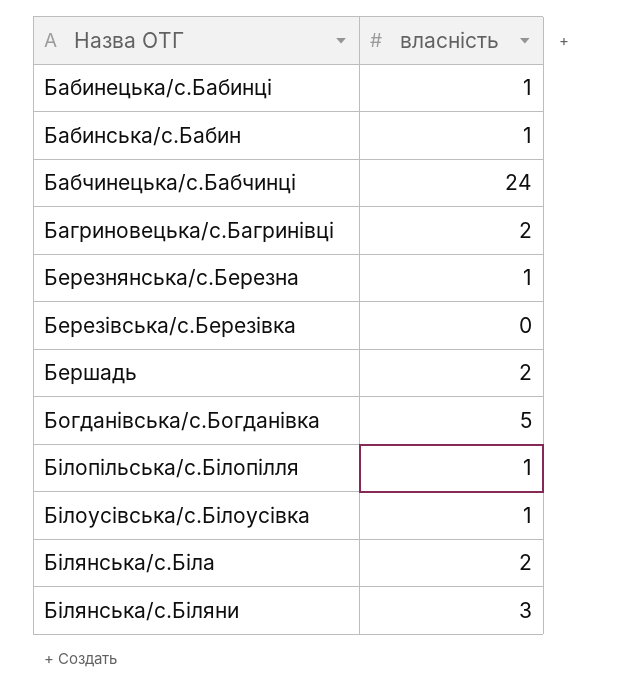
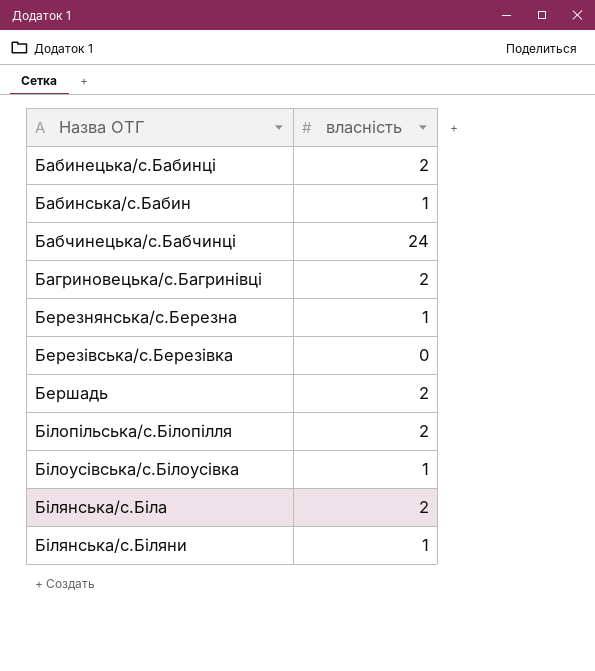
row Богданівська/с.Богданівка: 5 -> none
Бабинецька/с.Бабинці | власність: 1 -> 2
Білопільська/с.Білопілля | власність: 1 -> 2
Білянська/с.Біляни | власність: 3 -> 1

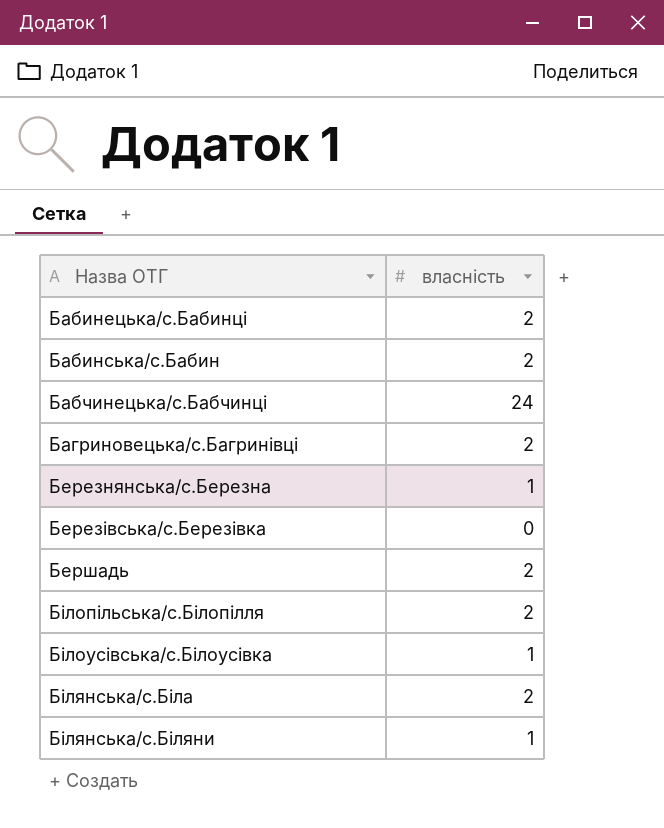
Бабинська/с.Бабин | власність: 1 -> 2

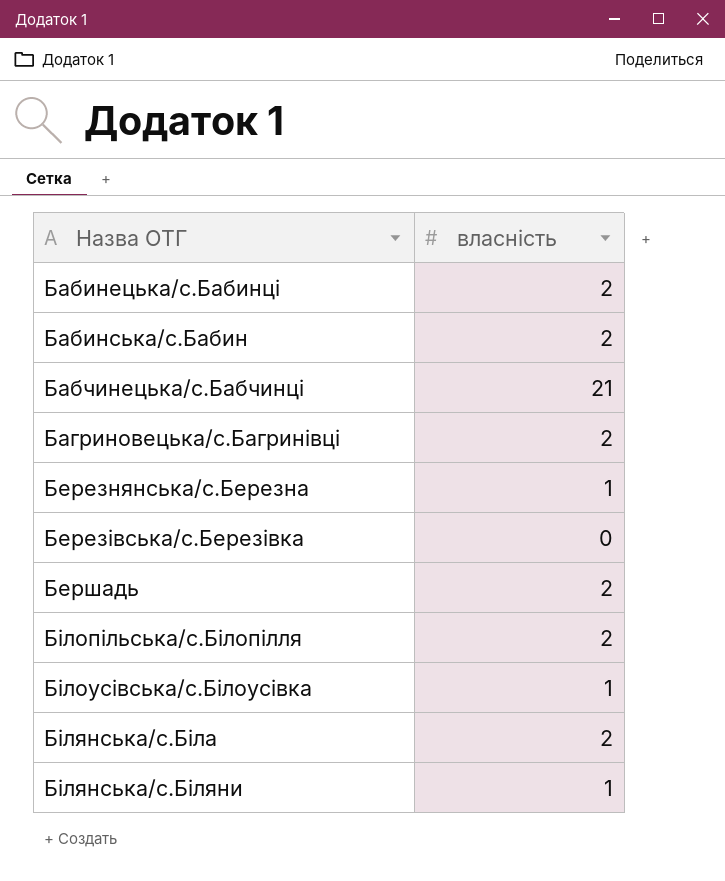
Бабчинецька/с.Бабчинці | власність: 24 -> 21

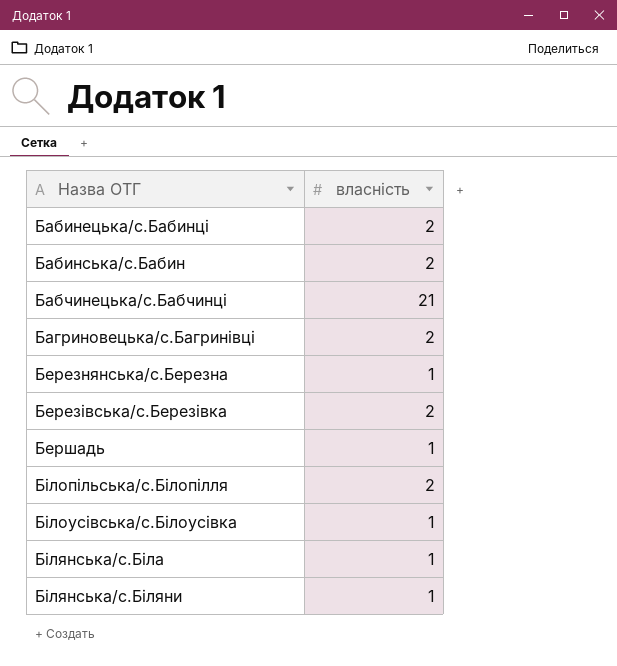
Березівська/с.Березівка | власність: 0 -> 2
Бершадь | власність: 2 -> 1
Білянська/с.Біла | власність: 2 -> 1

